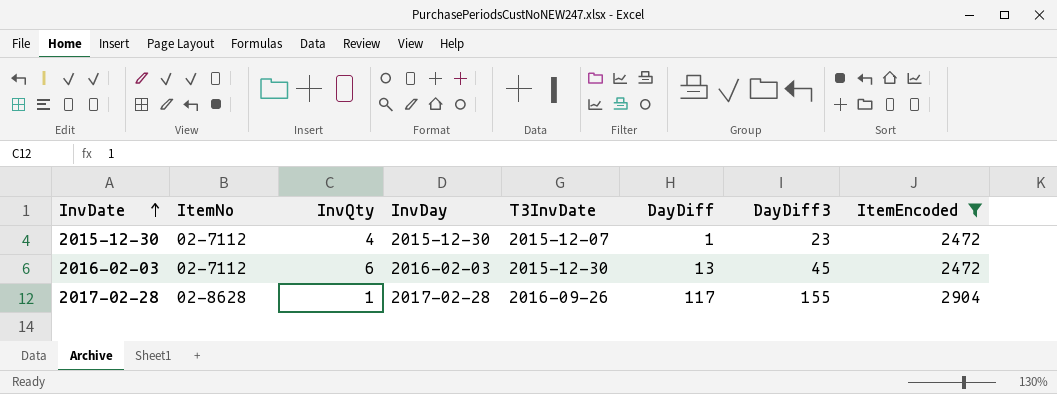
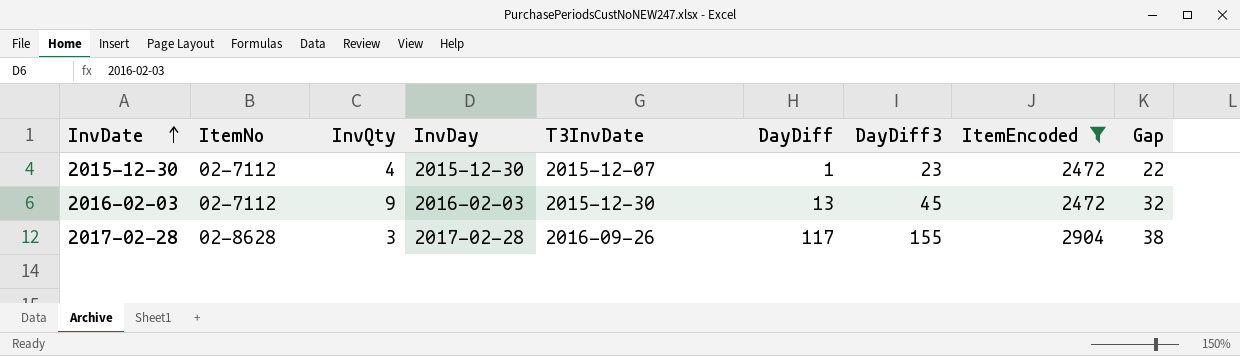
column Gap | formula: none -> [DayDiff3] - [DayDiff]
2016-02-03 | InvQty: 6 -> 9
2017-02-28 | InvQty: 1 -> 3

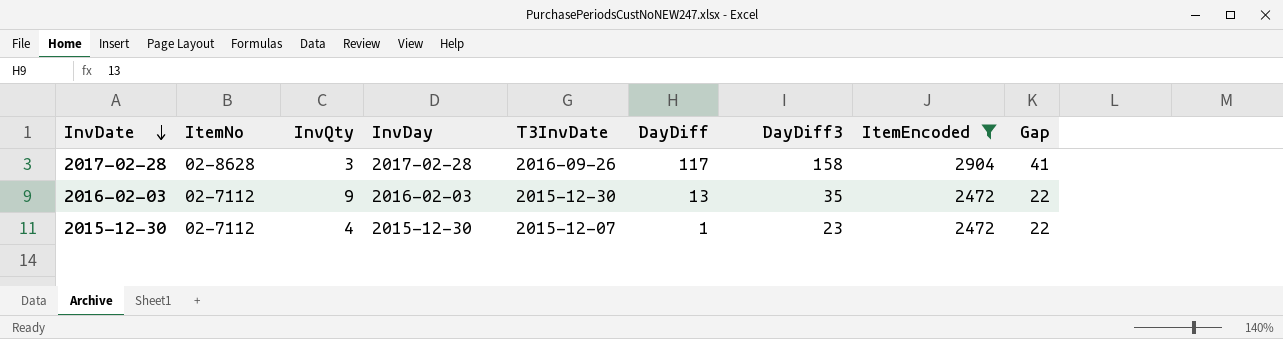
row order: InvDate ascending -> InvDate descending
2017-02-28 | DayDiff3: 155 -> 158
2017-02-28 | Gap: 38 -> 41
2016-02-03 | DayDiff3: 45 -> 35
2016-02-03 | Gap: 32 -> 22

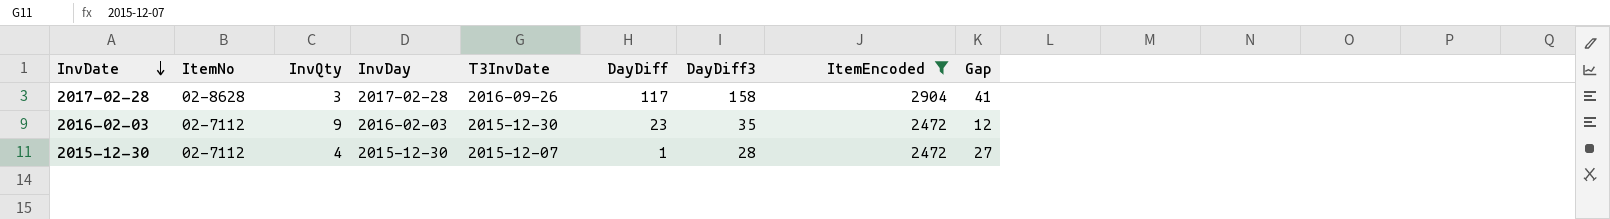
2016-02-03 | DayDiff: 13 -> 23
2016-02-03 | Gap: 22 -> 12
2015-12-30 | DayDiff3: 23 -> 28
2015-12-30 | Gap: 22 -> 27

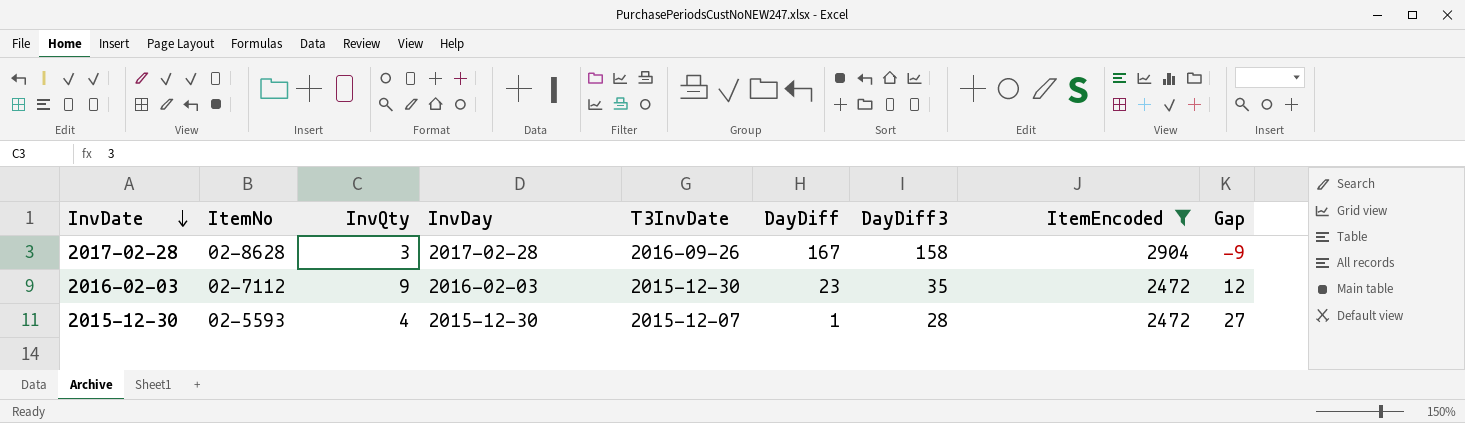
2017-02-28 | DayDiff: 117 -> 167
2017-02-28 | Gap: 41 -> -9
2015-12-30 | ItemNo: 02-7112 -> 02-5593

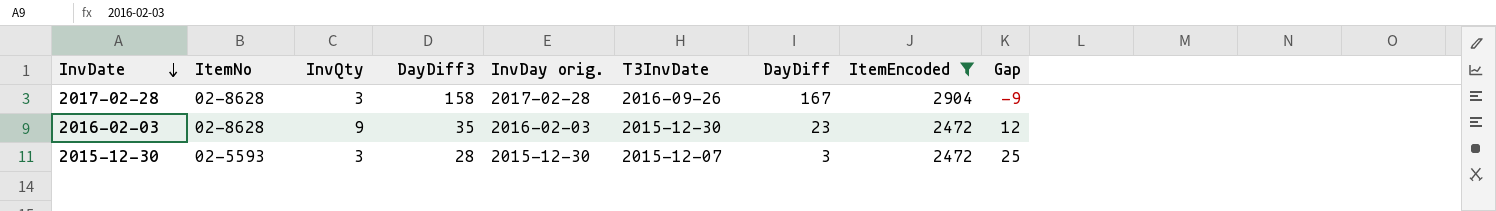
column DayDiff3 | position: 7 -> 4
column name: InvDay -> InvDay orig.
2016-02-03 | ItemNo: 02-7112 -> 02-8628
2015-12-30 | InvQty: 4 -> 3
2015-12-30 | DayDiff: 1 -> 3
2015-12-30 | Gap: 27 -> 25

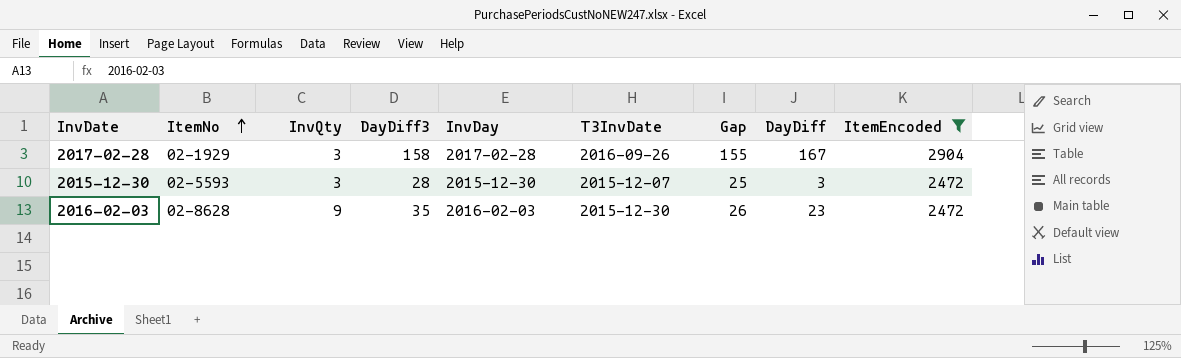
row order: InvDate descending -> ItemNo ascending
column name: InvDay orig. -> InvDay
column Gap | formula: [DayDiff3] - [DayDiff] -> [DayDiff3] - [InvQty]
column Gap | position: 9 -> 7
2017-02-28 | ItemNo: 02-8628 -> 02-1929

